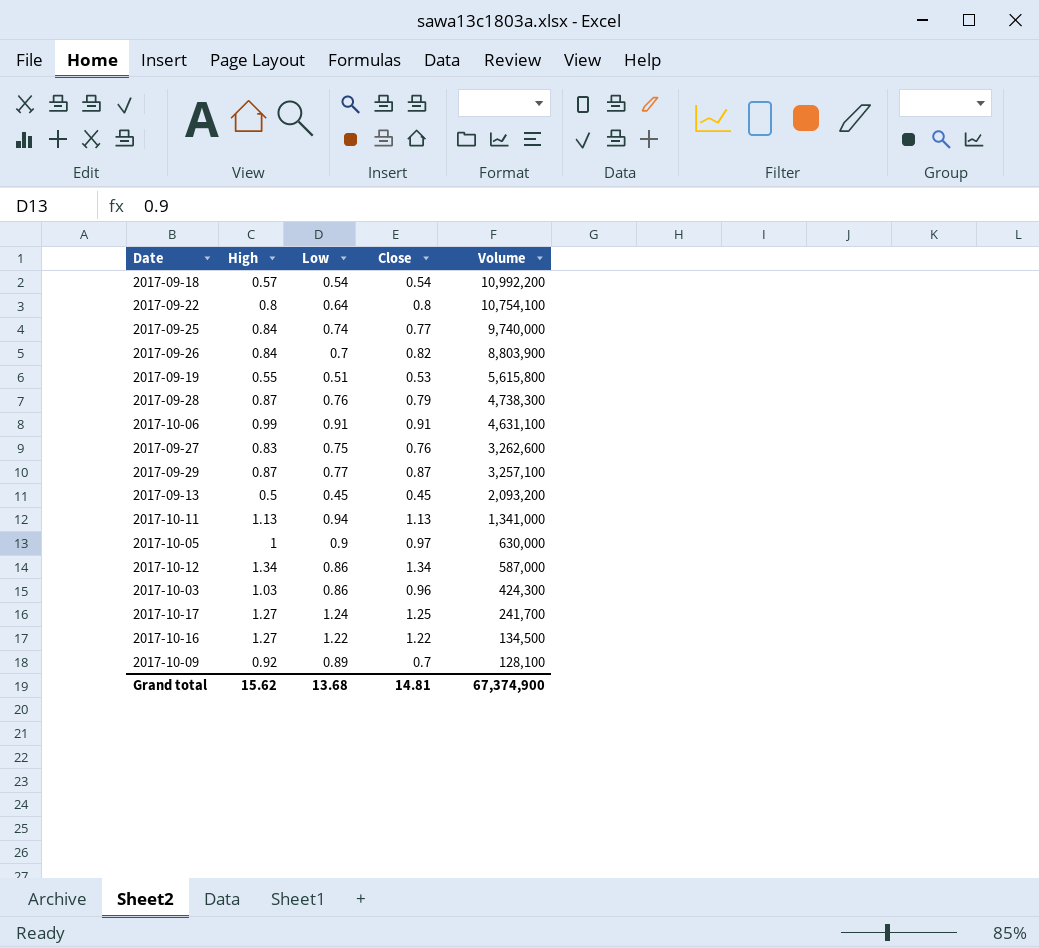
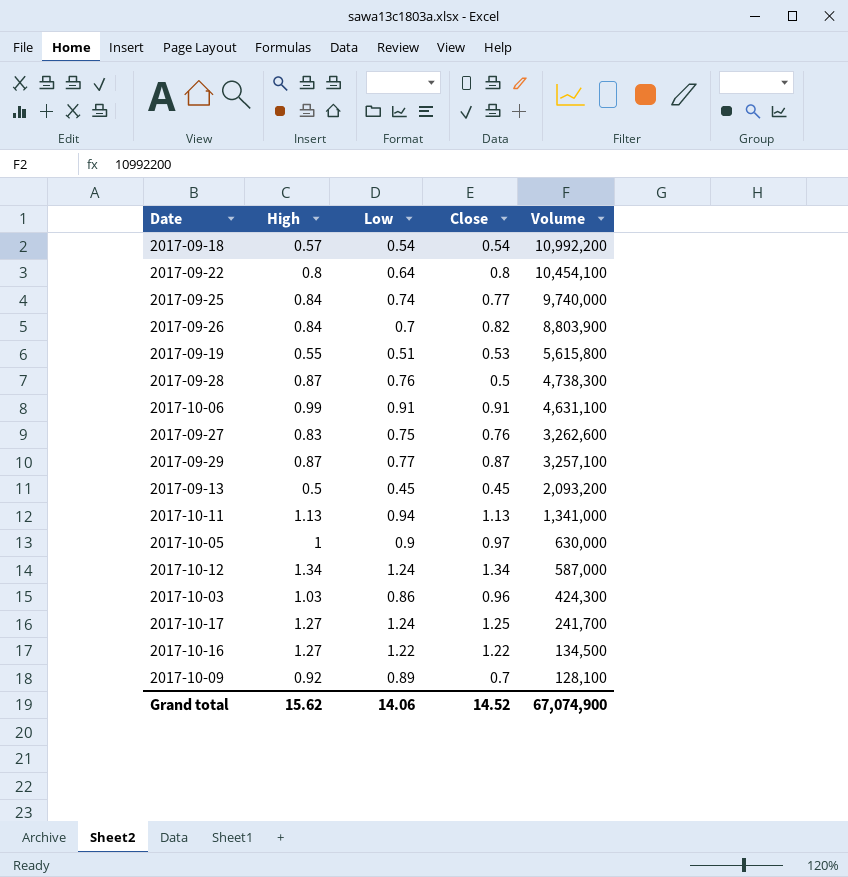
2017-09-22 | Volume: 10,754,100 -> 10,454,100
2017-09-28 | Close: 0.79 -> 0.5
2017-10-12 | Low: 0.86 -> 1.24
Grand total | Low: 13.68 -> 14.06
Grand total | Close: 14.81 -> 14.52
Grand total | Volume: 67,374,900 -> 67,074,900

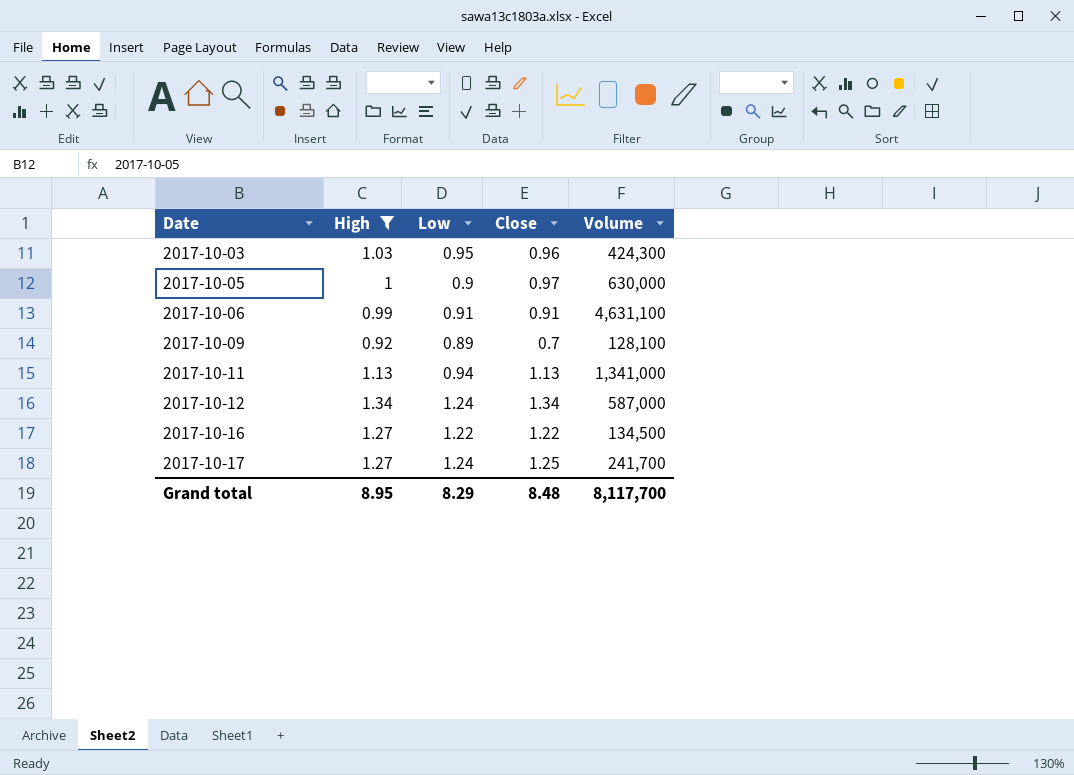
filter: none -> High >= 0.92
row order: Volume descending -> Date ascending
2017-10-03 | Low: 0.86 -> 0.95
Grand total | High: 15.62 -> 8.95
Grand total | Low: 14.06 -> 8.29
Grand total | Close: 14.52 -> 8.48
Grand total | Volume: 67,074,900 -> 8,117,700

